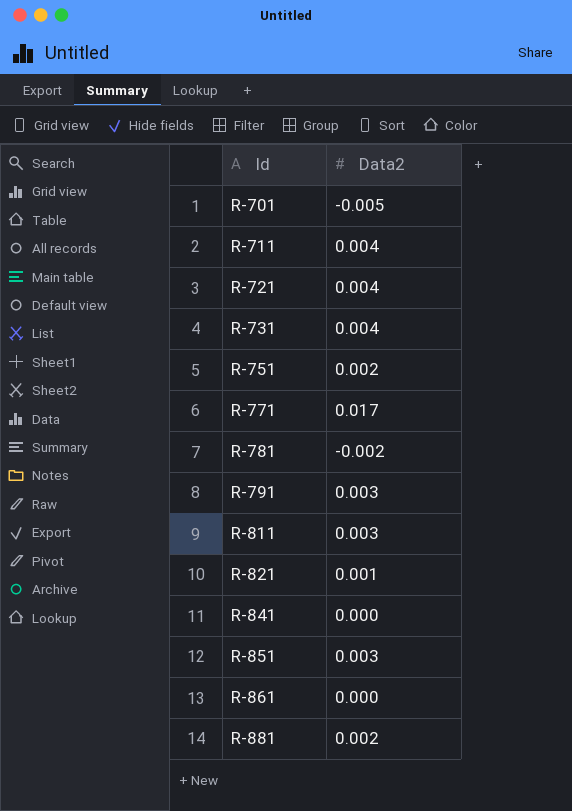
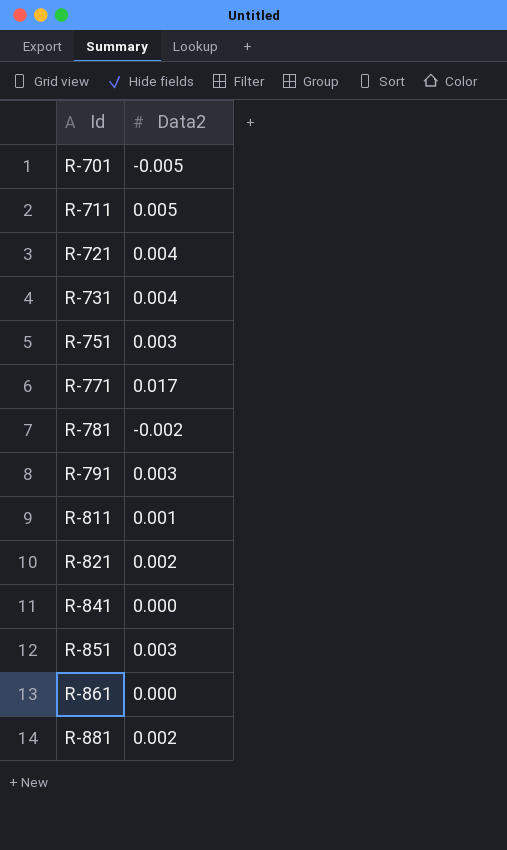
R-711 | Data2: 0.004 -> 0.005
R-751 | Data2: 0.002 -> 0.003
R-811 | Data2: 0.003 -> 0.001
R-821 | Data2: 0.001 -> 0.002

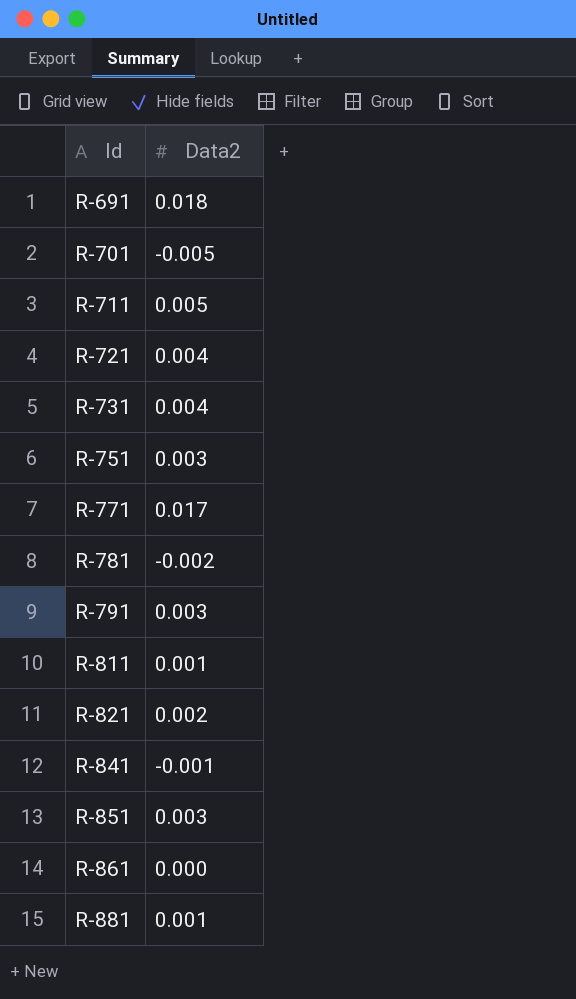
row R-691: none -> 0.018
R-841 | Data2: 0.000 -> -0.001
R-881 | Data2: 0.002 -> 0.001

